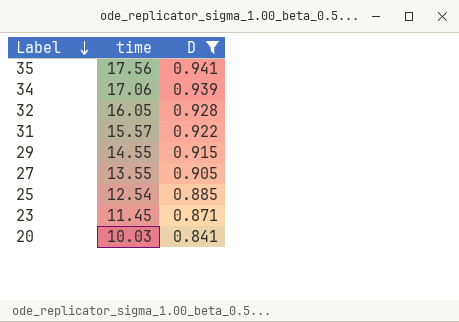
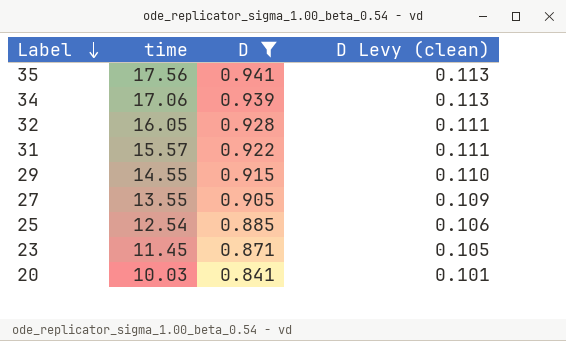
column D Levy (clean) | formula: none -> [D] * 0.12

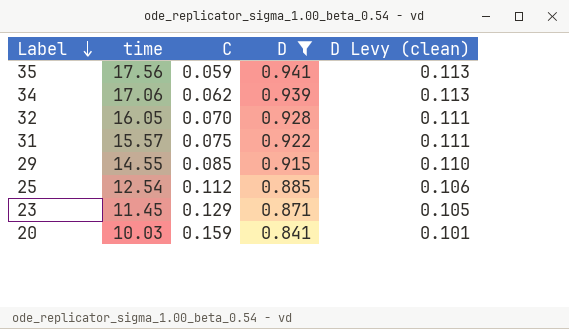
column C | position: none -> 3
row 27: 13.55 | 0.905 | 0.109 -> none

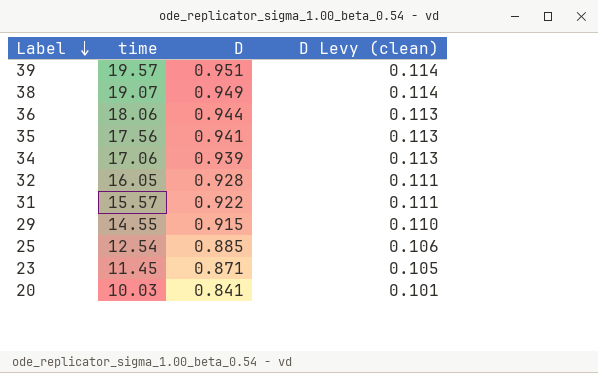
filter: D <= 0.941 -> none
column C | position: 3 -> none

